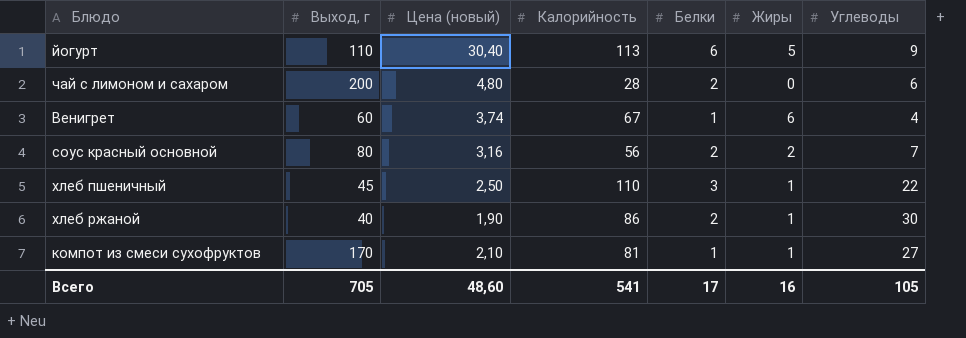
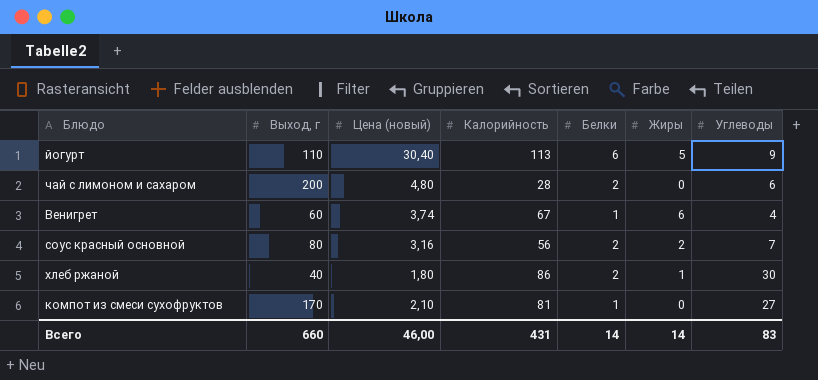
row хлеб пшеничный: 45 | 2,50 | 110 | 3 | 1 | 22 -> none
хлеб ржаной | Цена (новый): 1,90 -> 1,80
компот из смеси сухофруктов | Жиры: 1 -> 0
Всего | Выход, г: 705 -> 660
Всего | Цена (новый): 48,60 -> 46,00
Всего | Калорийность: 541 -> 431
Всего | Белки: 17 -> 14
Всего | Жиры: 16 -> 14
Всего | Углеводы: 105 -> 83

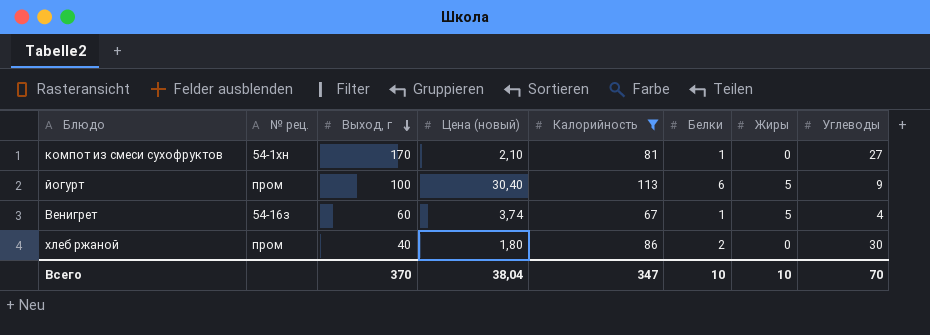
filter: none -> Калорийность >= 67
row order: none -> Выход, г descending
column № рец. | position: none -> 2
йогурт | Выход, г: 110 -> 100
Венигрет | Жиры: 6 -> 5
хлеб ржаной | Жиры: 1 -> 0
Всего | Выход, г: 660 -> 370
Всего | Цена (новый): 46,00 -> 38,04
Всего | Калорийность: 431 -> 347
Всего | Белки: 14 -> 10
Всего | Жиры: 14 -> 10
Всего | Углеводы: 83 -> 70

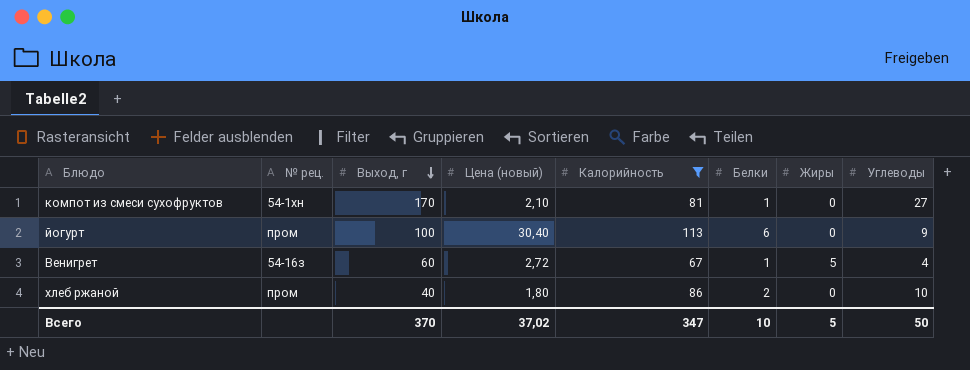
йогурт | Жиры: 5 -> 0
Венигрет | Цена (новый): 3,74 -> 2,72
хлеб ржаной | Углеводы: 30 -> 10
Всего | Цена (новый): 38,04 -> 37,02
Всего | Жиры: 10 -> 5
Всего | Углеводы: 70 -> 50

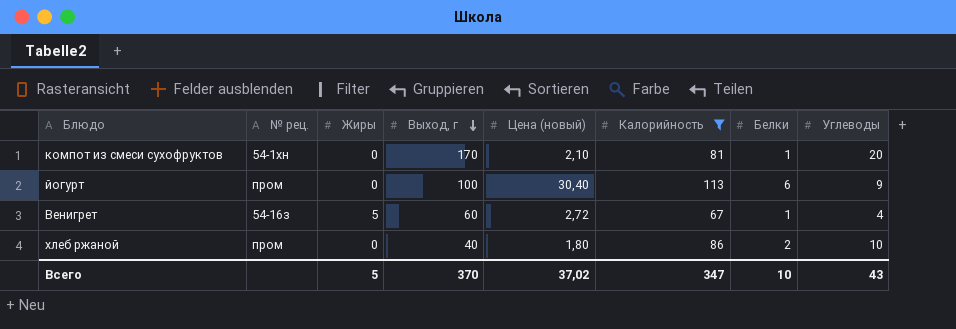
column Жиры | position: 7 -> 3
компот из смеси сухофруктов | Углеводы: 27 -> 20
Всего | Углеводы: 50 -> 43

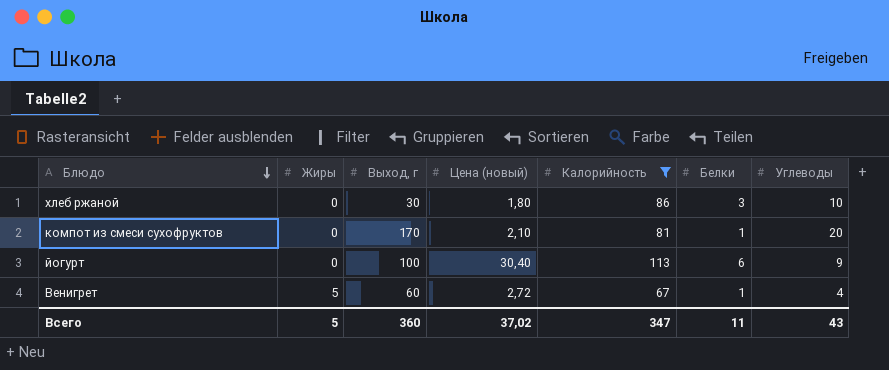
row order: Выход, г descending -> Блюдо descending
column № рец. | position: 2 -> none
хлеб ржаной | Выход, г: 40 -> 30
хлеб ржаной | Белки: 2 -> 3
Всего | Выход, г: 370 -> 360
Всего | Белки: 10 -> 11

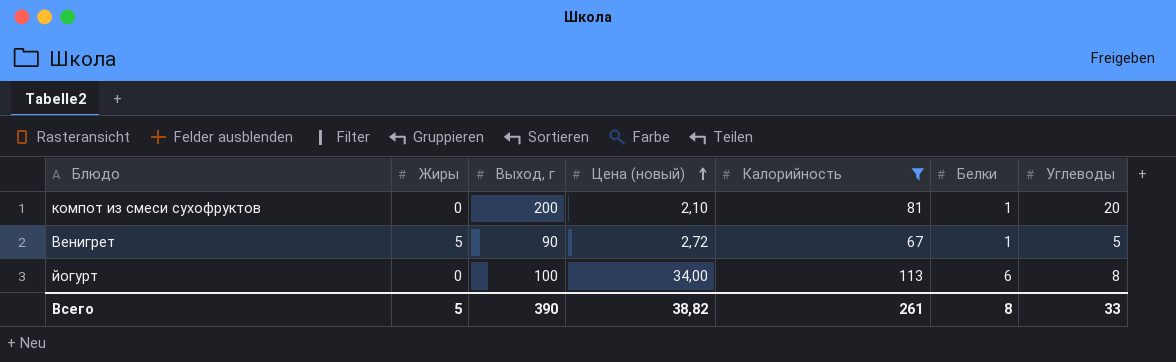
row order: Блюдо descending -> Цена (новый) ascending
row хлеб ржаной: 0 | 30 | 1,80 | 86 | 3 | 10 -> none
компот из смеси сухофруктов | Выход, г: 170 -> 200
Венигрет | Выход, г: 60 -> 90
Венигрет | Углеводы: 4 -> 5
йогурт | Цена (новый): 30,40 -> 34,00
йогурт | Углеводы: 9 -> 8
Всего | Выход, г: 360 -> 390
Всего | Цена (новый): 37,02 -> 38,82
Всего | Калорийность: 347 -> 261
Всего | Белки: 11 -> 8
Всего | Углеводы: 43 -> 33

